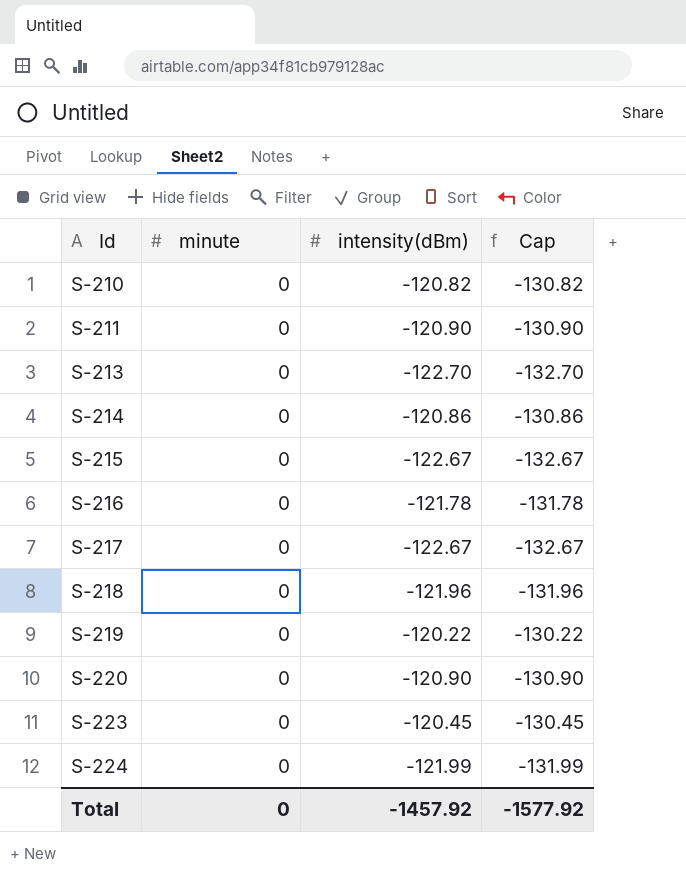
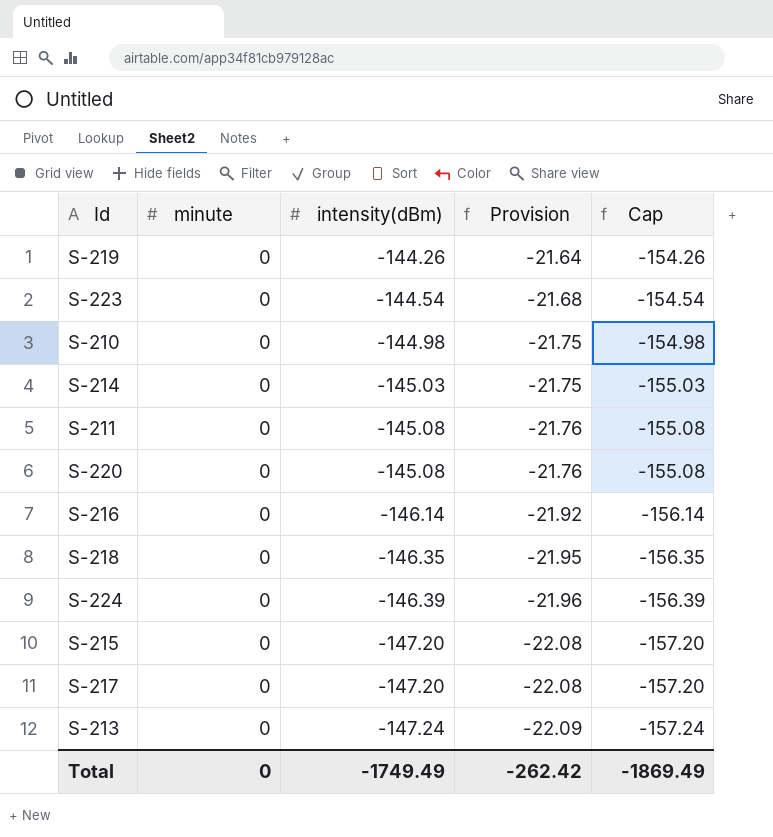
row order: Id ascending -> intensity(dBm) descending
column Provision | formula: none -> [intensity(dBm)] * 0.15
S-219 | intensity(dBm): -120.22 -> -144.26
S-219 | Cap: -130.22 -> -154.26
S-223 | intensity(dBm): -120.45 -> -144.54
S-223 | Cap: -130.45 -> -154.54
S-210 | intensity(dBm): -120.82 -> -144.98
S-210 | Cap: -130.82 -> -154.98
S-214 | intensity(dBm): -120.86 -> -145.03
S-214 | Cap: -130.86 -> -155.03
S-211 | intensity(dBm): -120.90 -> -145.08
S-211 | Cap: -130.90 -> -155.08
S-220 | intensity(dBm): -120.90 -> -145.08
S-220 | Cap: -130.90 -> -155.08
S-216 | intensity(dBm): -121.78 -> -146.14
S-216 | Cap: -131.78 -> -156.14
S-218 | intensity(dBm): -121.96 -> -146.35
S-218 | Cap: -131.96 -> -156.35
S-224 | intensity(dBm): -121.99 -> -146.39
S-224 | Cap: -131.99 -> -156.39
S-215 | intensity(dBm): -122.67 -> -147.20
S-215 | Cap: -132.67 -> -157.20
S-217 | intensity(dBm): -122.67 -> -147.20
S-217 | Cap: -132.67 -> -157.20
S-213 | intensity(dBm): -122.70 -> -147.24
S-213 | Cap: -132.70 -> -157.24
Total | intensity(dBm): -1457.92 -> -1749.49
Total | Cap: -1577.92 -> -1869.49

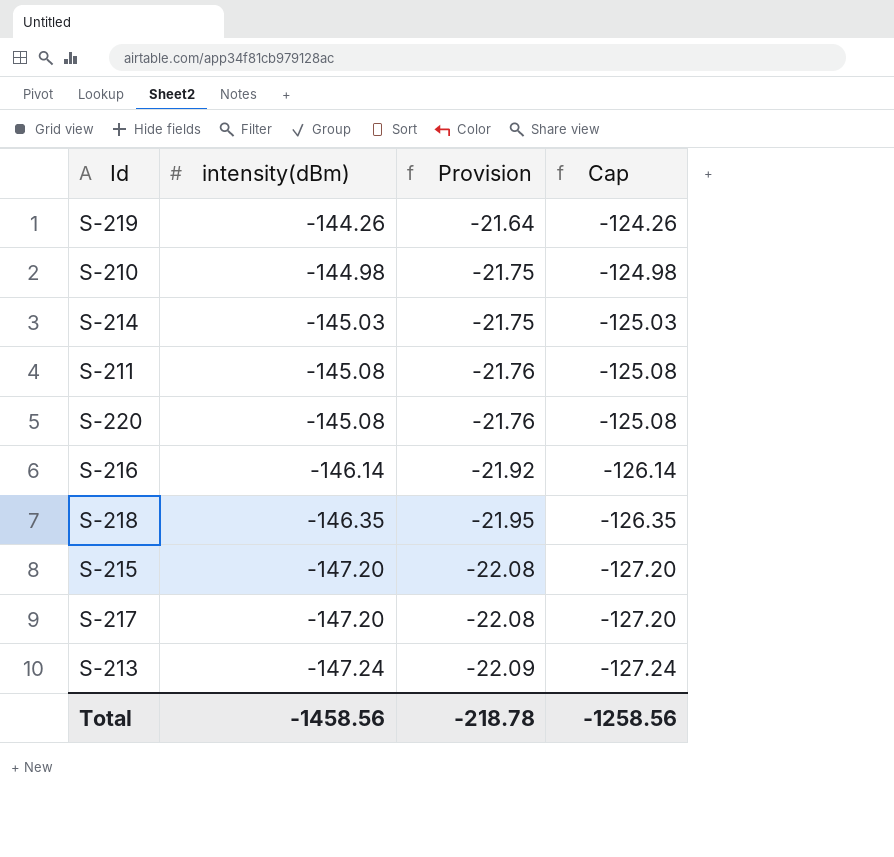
column minute | position: 2 -> none
column Cap | formula: [intensity(dBm)] - 10 -> [intensity(dBm)] + 20
row S-223: 0 | -144.54 | -21.68 | -154.54 -> none
row S-224: 0 | -146.39 | -21.96 | -156.39 -> none
Total | intensity(dBm): -1749.49 -> -1458.56
Total | Provision: -262.42 -> -218.78
Total | Cap: -1869.49 -> -1258.56

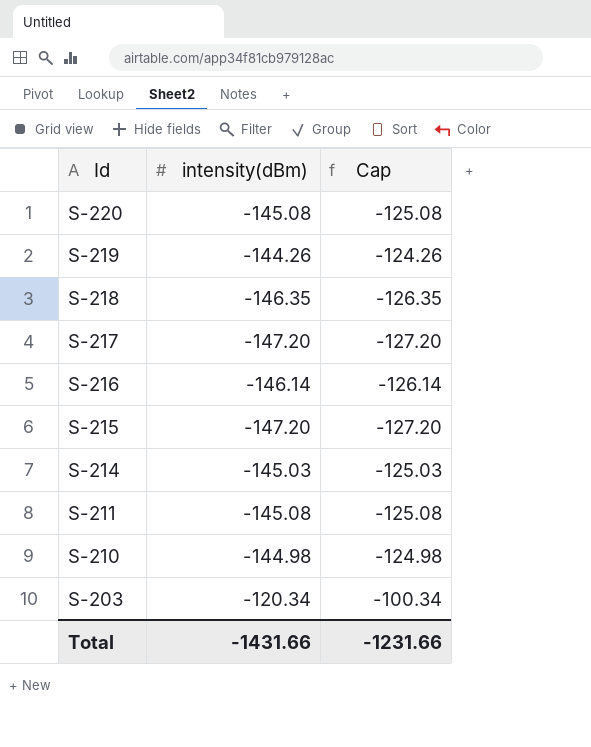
row order: intensity(dBm) descending -> Id descending
column Provision | formula: [intensity(dBm)] * 0.15 -> none
row S-213: -147.24 | -22.09 | -127.24 -> none
row S-203: none -> -120.34 | -100.34
Total | intensity(dBm): -1458.56 -> -1431.66
Total | Cap: -1258.56 -> -1231.66

